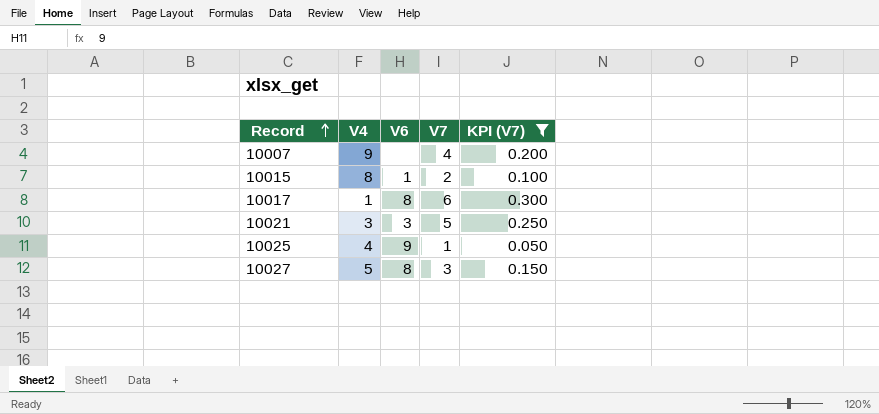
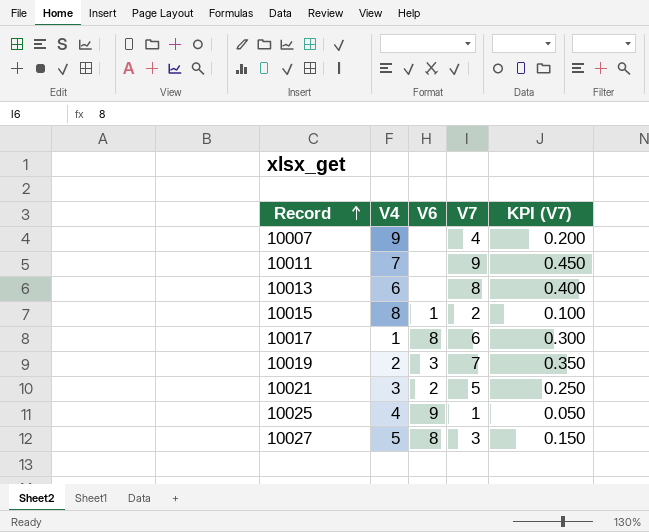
filter: KPI (V7) <= 0.300 -> none
10021 | V6: 3 -> 2

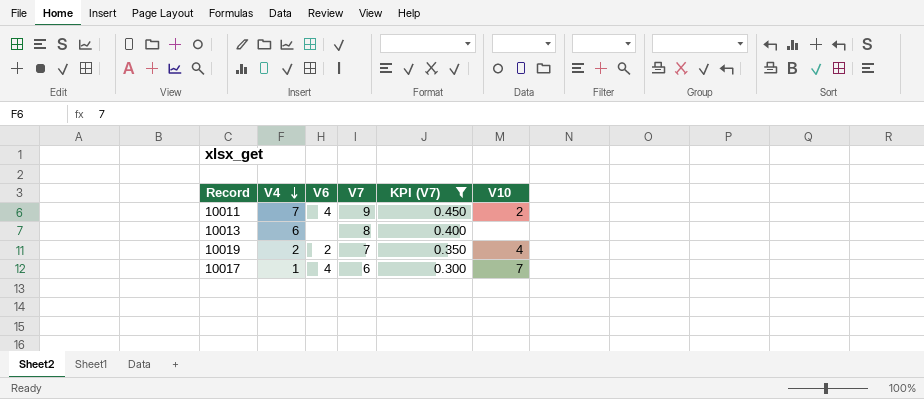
filter: none -> KPI (V7) >= 0.300
row order: Record ascending -> V4 descending
column V10 | position: none -> 6
10011 | V6: none -> 4
10019 | V6: 3 -> 2
10017 | V6: 8 -> 4

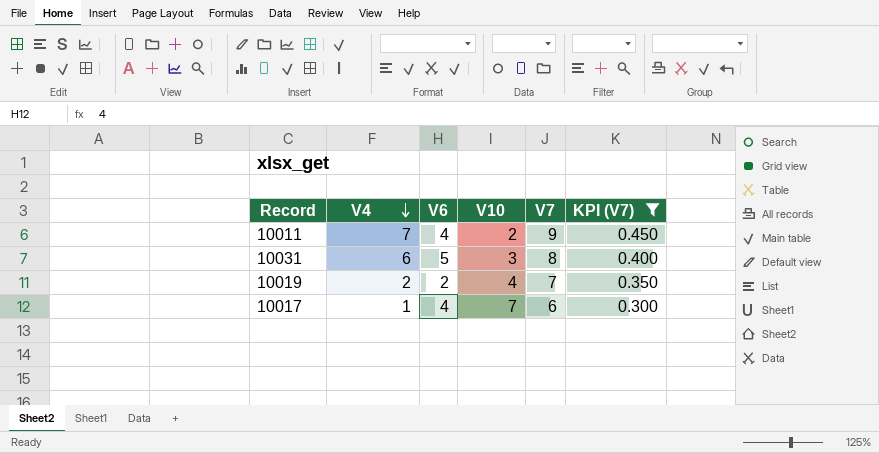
column V10 | position: 6 -> 4
row 10013: 6 | none | 8 | 0.400 | none -> none
row 10031: none -> 6 | 5 | 3 | 8 | 0.400

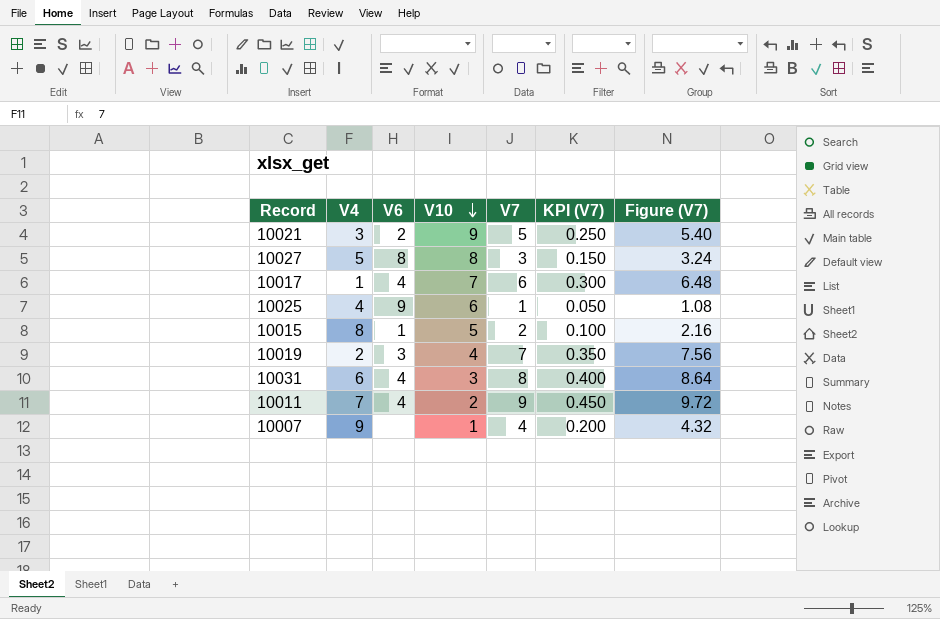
filter: KPI (V7) >= 0.300 -> none
row order: V4 descending -> V10 descending
column Figure (V7) | formula: none -> [V7] * 1.08
10019 | V6: 2 -> 3
10031 | V6: 5 -> 4

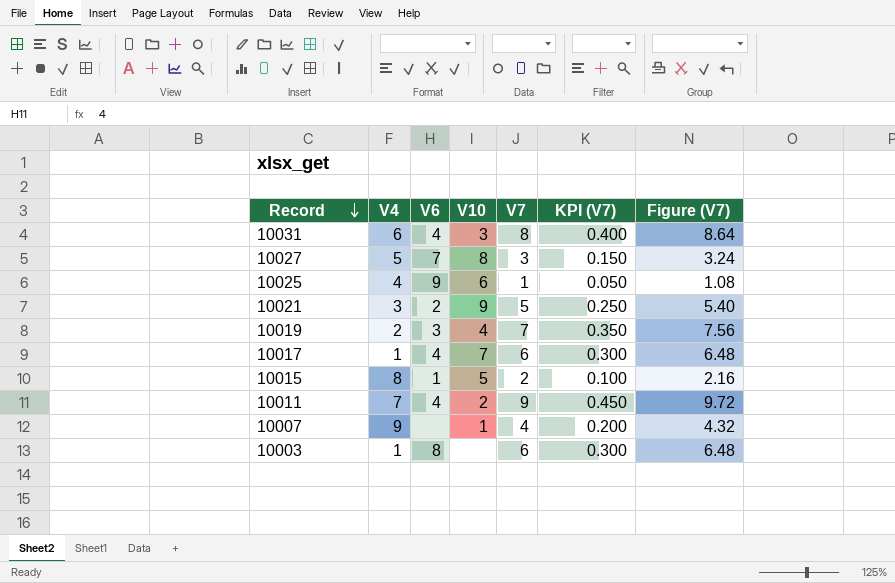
row order: V10 descending -> Record descending
10027 | V6: 8 -> 7
row 10003: none -> 1 | 8 | none | 6 | 0.300 | 6.48

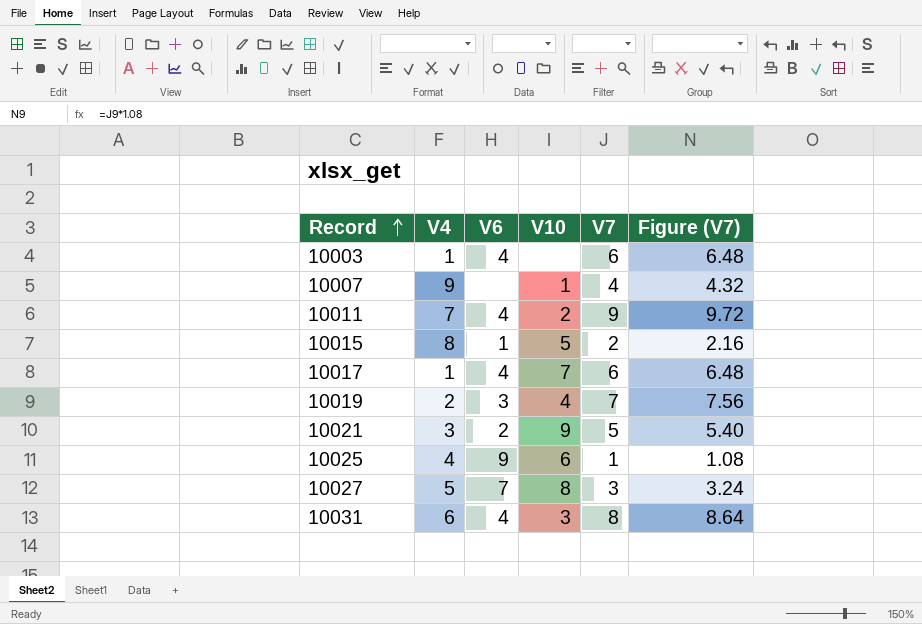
row order: Record descending -> Record ascending
column KPI (V7) | formula: [V7] * 0.05 -> none
10003 | V6: 8 -> 4

